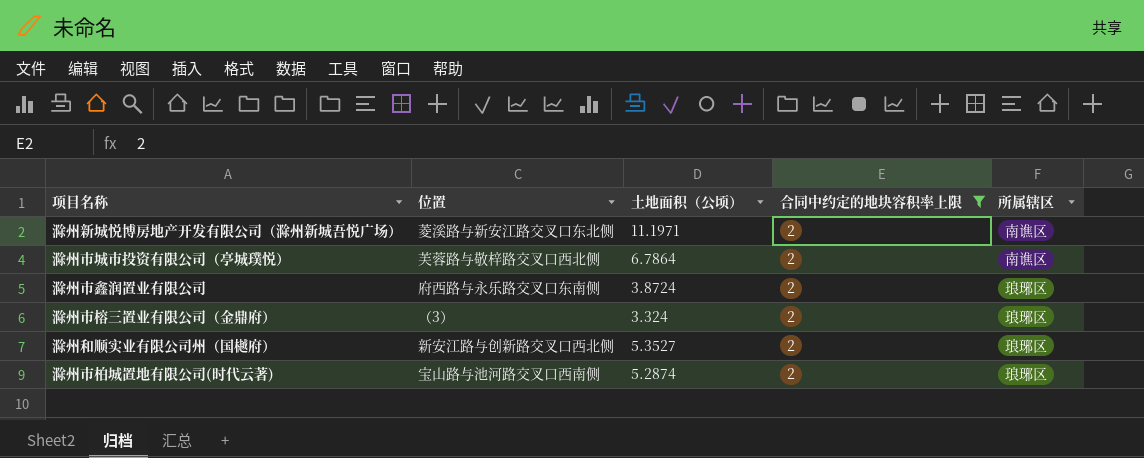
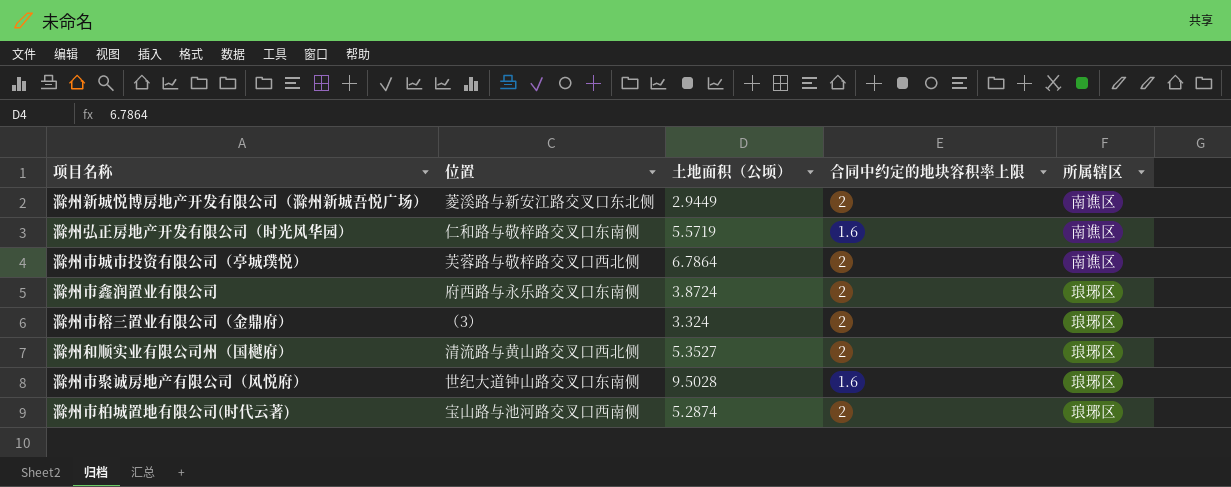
filter: 合同中约定的地块容积率上限 = 2 -> none
滁州新城悦博房地产开发有限公司（滁州新城吾悦广场） | 土地面积（公顷）: 11.1971 -> 2.9449
滁州和顺实业有限公司州（国樾府） | 位置: 新安江路与创新路交叉口西北侧 -> 清流路与黄山路交叉口西北侧

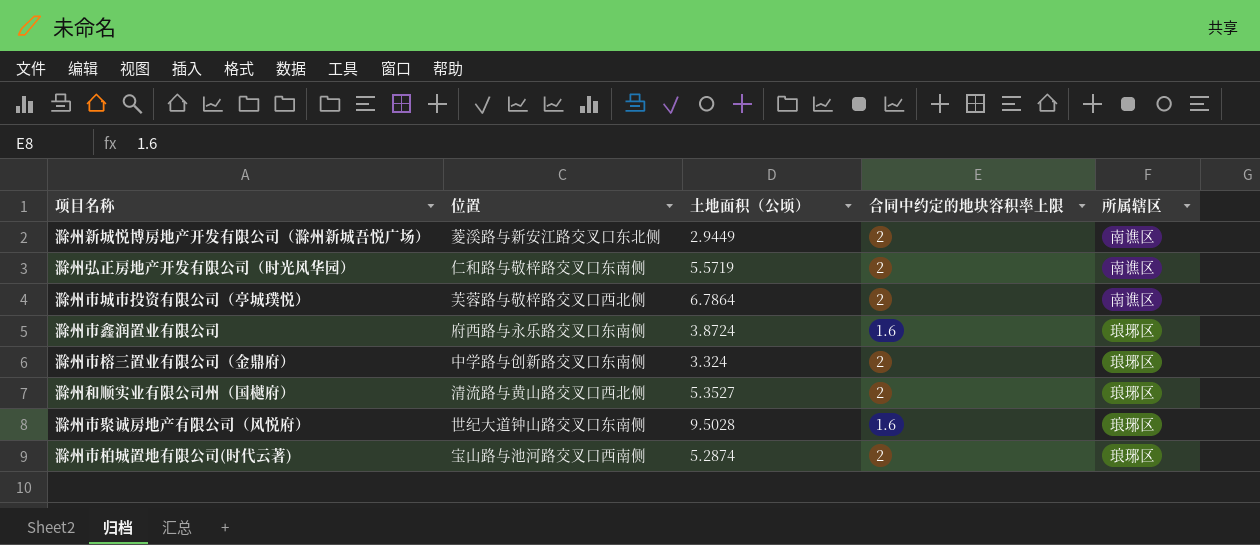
滁州弘正房地产开发有限公司（时光风华园） | 合同中约定的地块容积率上限: 1.6 -> 2
滁州市鑫润置业有限公司 | 合同中约定的地块容积率上限: 2 -> 1.6
滁州市榕三置业有限公司（金鼎府） | 位置: （3） -> 中学路与创新路交叉口东南侧

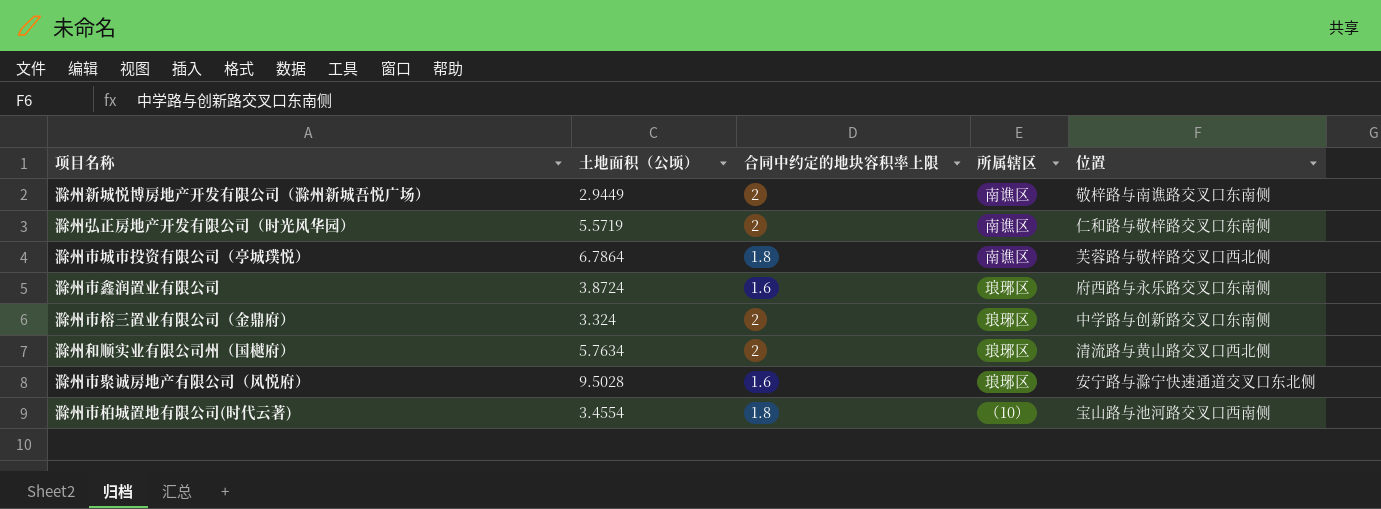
column 位置 | position: 2 -> 5
滁州新城悦博房地产开发有限公司（滁州新城吾悦广场） | 位置: 菱溪路与新安江路交叉口东北侧 -> 敬梓路与南谯路交叉口东南侧
滁州市城市投资有限公司（亭城璞悦） | 合同中约定的地块容积率上限: 2 -> 1.8
滁州和顺实业有限公司州（国樾府） | 土地面积（公顷）: 5.3527 -> 5.7634
滁州市聚诚房地产有限公司（风悦府） | 位置: 世纪大道钟山路交叉口东南侧 -> 安宁路与滁宁快速通道交叉口东北侧
滁州市柏城置地有限公司(时代云著) | 土地面积（公顷）: 5.2874 -> 3.4554
滁州市柏城置地有限公司(时代云著) | 合同中约定的地块容积率上限: 2 -> 1.8
滁州市柏城置地有限公司(时代云著) | 所属辖区: 琅琊区 -> （10）

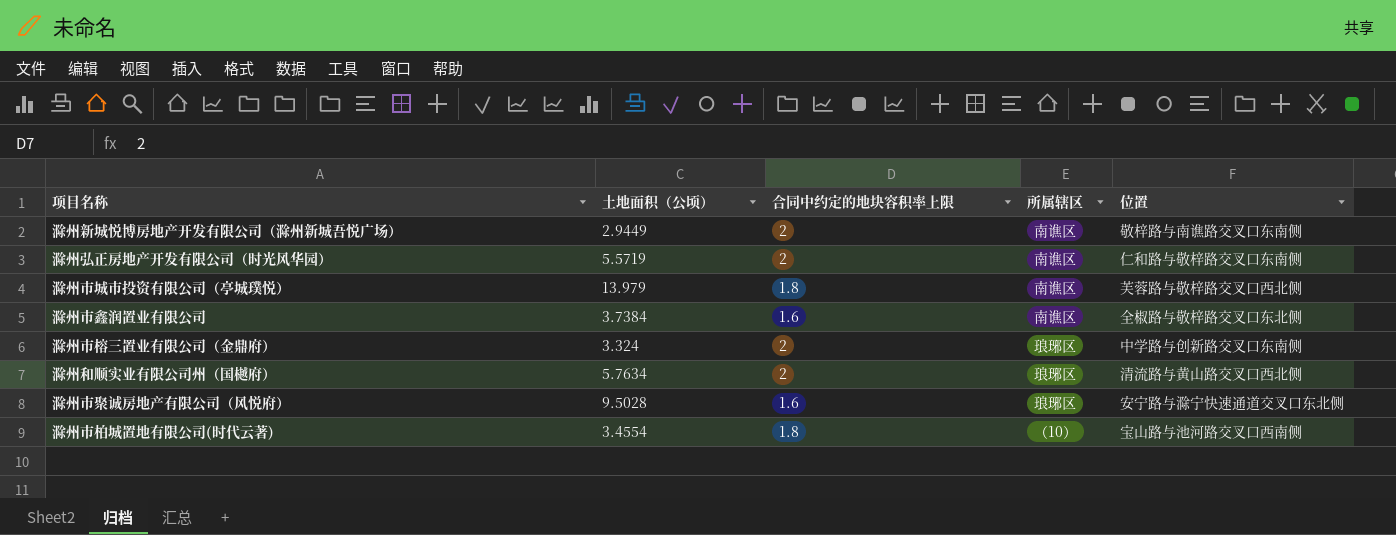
滁州市城市投资有限公司（亭城璞悦） | 土地面积（公顷）: 6.7864 -> 13.979
滁州市鑫润置业有限公司 | 土地面积（公顷）: 3.8724 -> 3.7384
滁州市鑫润置业有限公司 | 所属辖区: 琅琊区 -> 南谯区
滁州市鑫润置业有限公司 | 位置: 府西路与永乐路交叉口东南侧 -> 全椒路与敬梓路交叉口东北侧

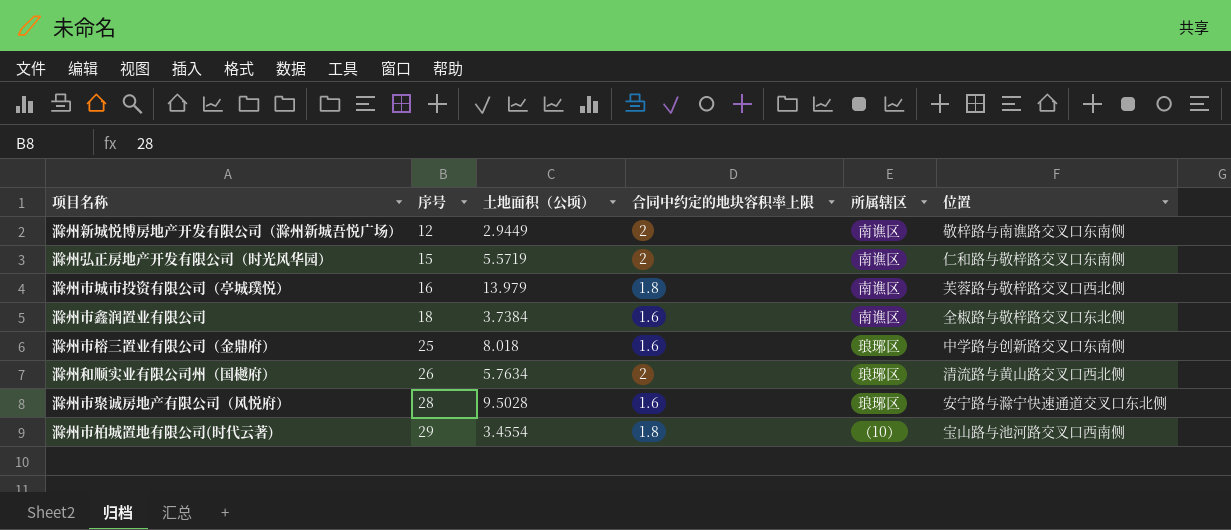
column 序号 | position: none -> 2
滁州市榕三置业有限公司（金鼎府） | 土地面积（公顷）: 3.324 -> 8.018
滁州市榕三置业有限公司（金鼎府） | 合同中约定的地块容积率上限: 2 -> 1.6

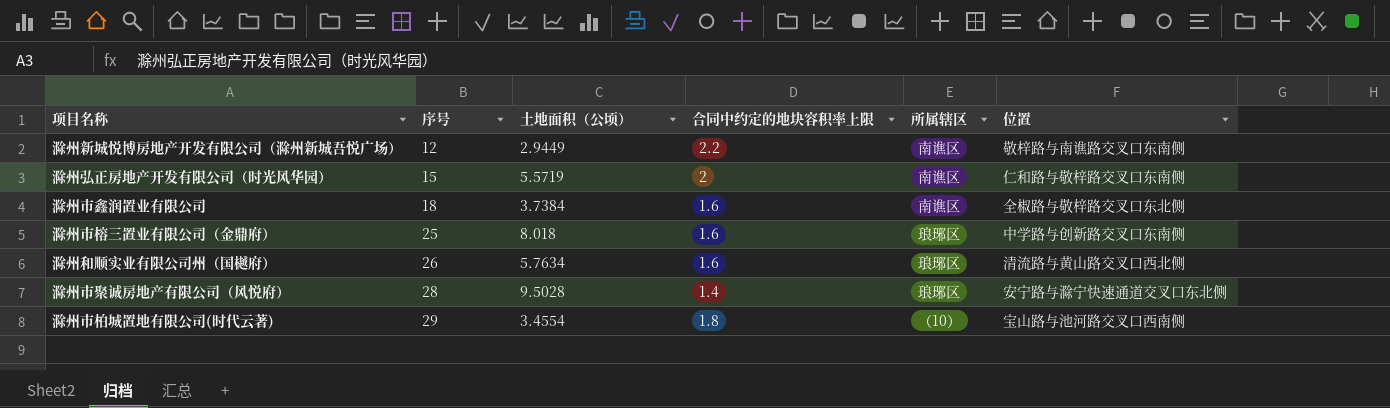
row 滁州市城市投资有限公司（亭城璞悦）: 16 | 13.979 | 1.8 | 南谯区 | 芙蓉路与敬梓路交叉口西北侧 -> none
滁州新城悦博房地产开发有限公司（滁州新城吾悦广场） | 合同中约定的地块容积率上限: 2 -> 2.2
滁州和顺实业有限公司州（国樾府） | 合同中约定的地块容积率上限: 2 -> 1.6
滁州市聚诚房地产有限公司（风悦府） | 合同中约定的地块容积率上限: 1.6 -> 1.4

